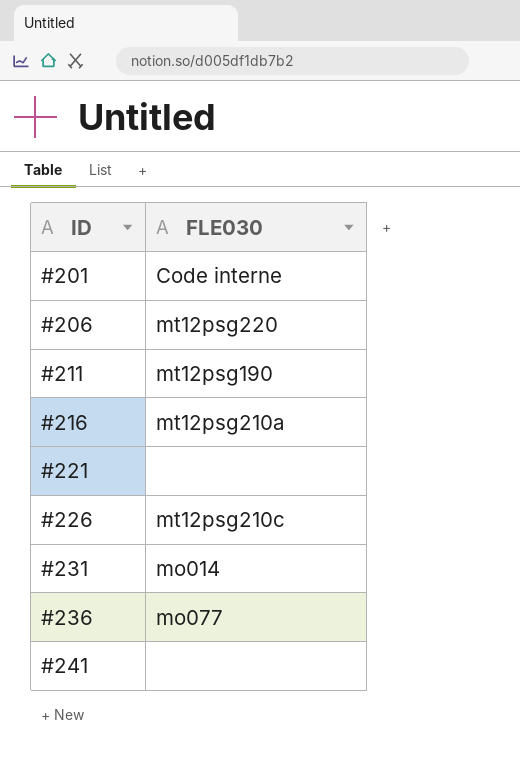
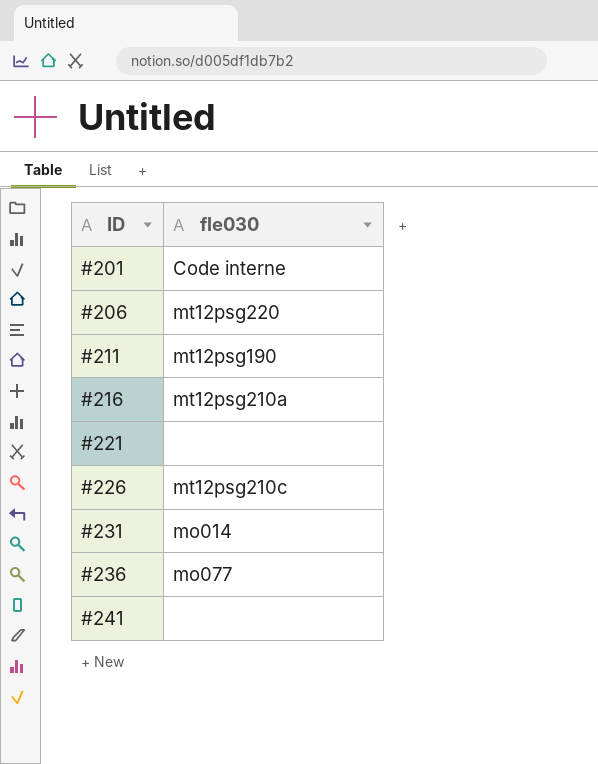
column name: FLE030 -> fle030

